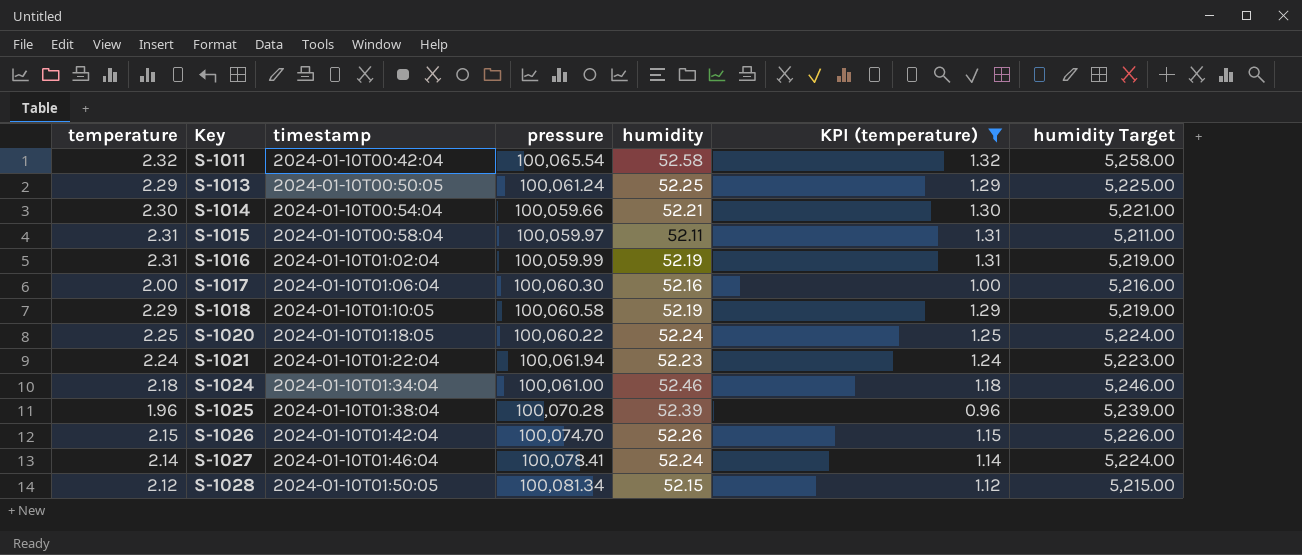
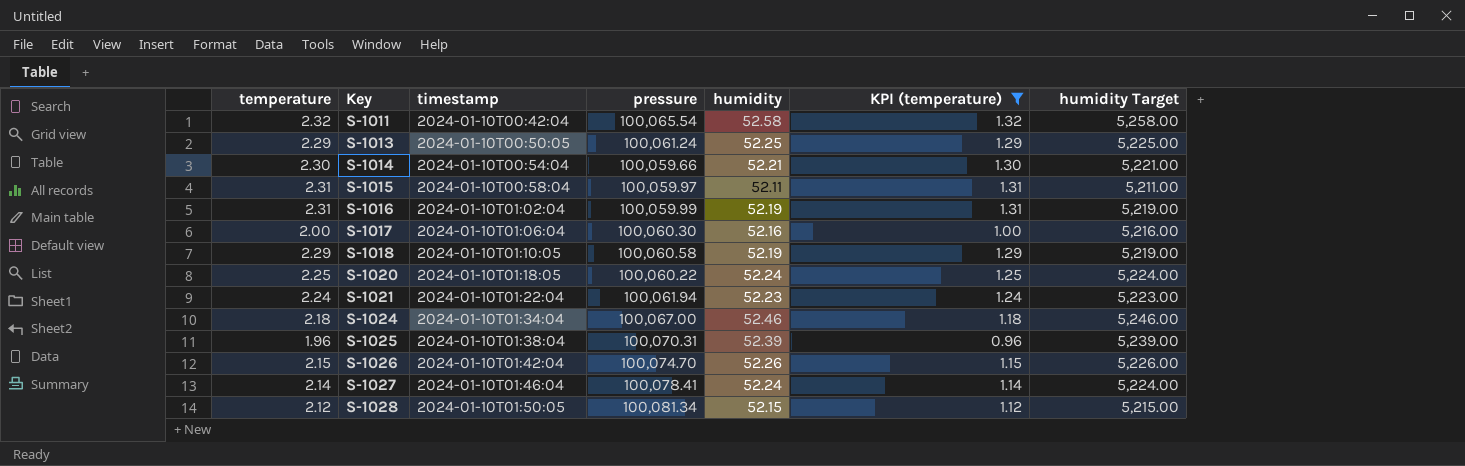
S-1024 | pressure: 100,061.00 -> 100,067.00
S-1025 | pressure: 100,070.28 -> 100,070.31

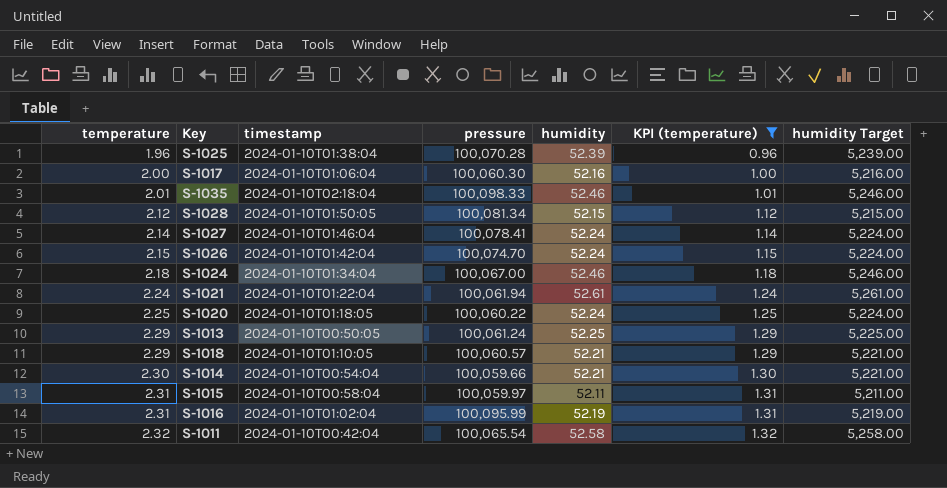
row order: Key ascending -> temperature ascending
S-1025 | pressure: 100,070.31 -> 100,070.28
row S-1035: none -> 2.01 | 2024-01-10T02:18:04 | 100,098.33 | 52.46 | 1.01 | 5,246.00
S-1026 | humidity: 52.26 -> 52.24
S-1026 | humidity Target: 5,226.00 -> 5,224.00
S-1021 | humidity: 52.23 -> 52.61
S-1021 | humidity Target: 5,223.00 -> 5,261.00
S-1018 | pressure: 100,060.58 -> 100,060.57
S-1018 | humidity: 52.19 -> 52.21
S-1018 | humidity Target: 5,219.00 -> 5,221.00
S-1016 | pressure: 100,059.99 -> 100,095.99

